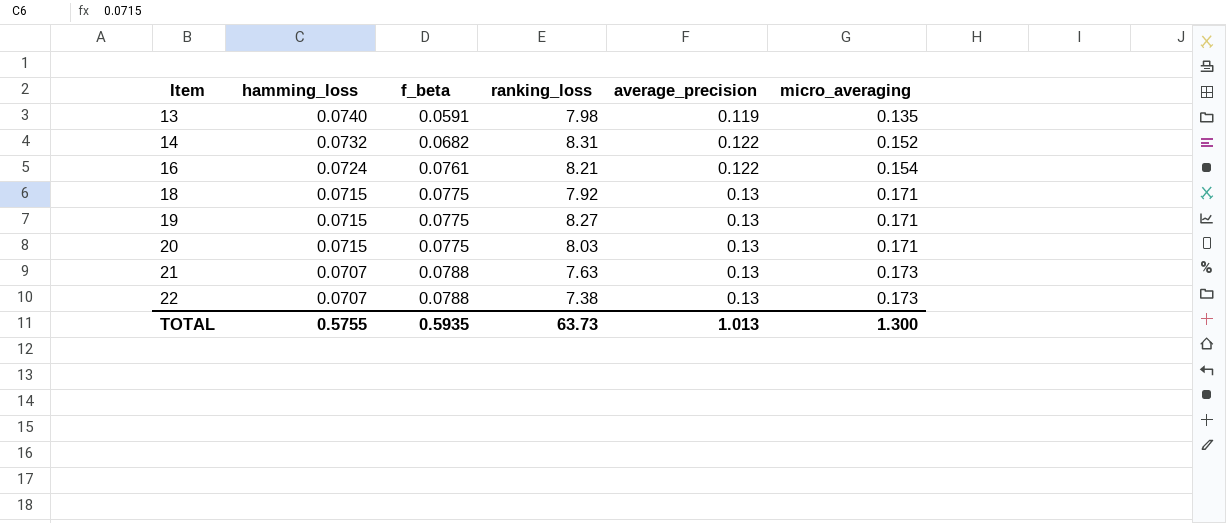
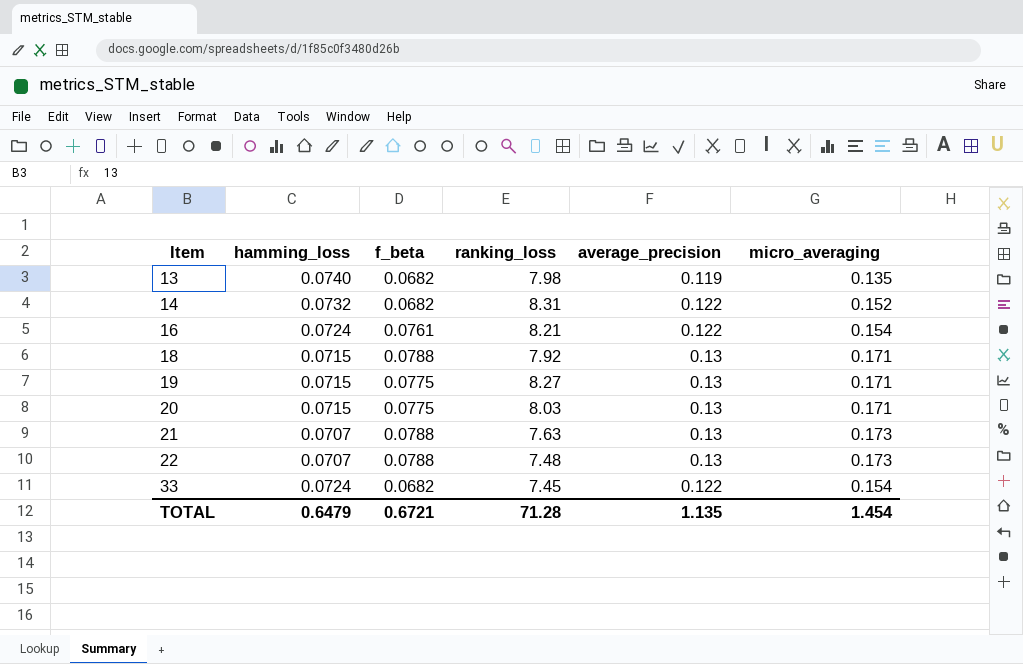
13 | f_beta: 0.0591 -> 0.0682
18 | f_beta: 0.0775 -> 0.0788
22 | ranking_loss: 7.38 -> 7.48
row 33: none -> 0.0724 | 0.0682 | 7.45 | 0.122 | 0.154
TOTAL | hamming_loss: 0.5755 -> 0.6479
TOTAL | f_beta: 0.5935 -> 0.6721
TOTAL | ranking_loss: 63.73 -> 71.28
TOTAL | average_precision: 1.013 -> 1.135
TOTAL | micro_averaging: 1.300 -> 1.454

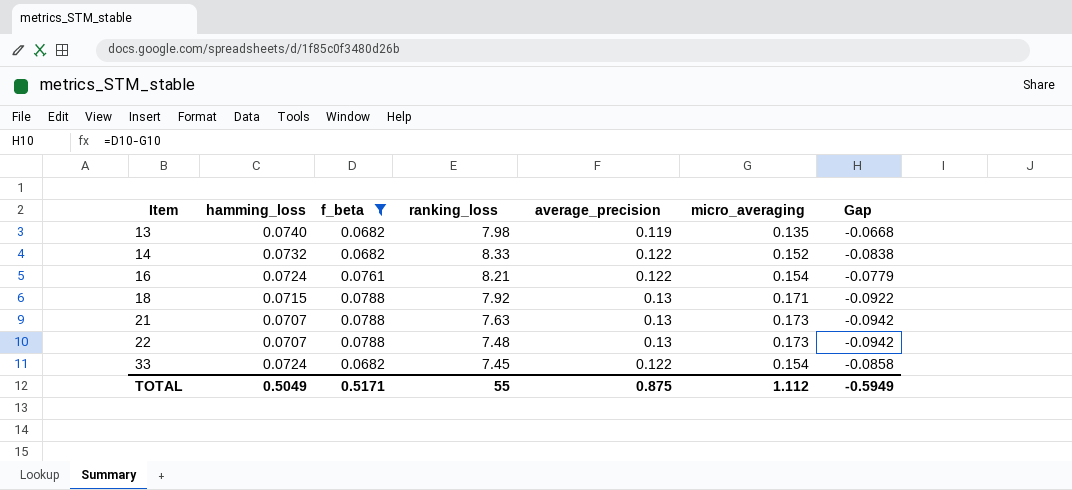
filter: none -> f_beta != 0.0775
column Gap | formula: none -> [f_beta] - [micro_averaging]
14 | ranking_loss: 8.31 -> 8.33
TOTAL | hamming_loss: 0.6479 -> 0.5049
TOTAL | f_beta: 0.6721 -> 0.5171
TOTAL | ranking_loss: 71.28 -> 55
TOTAL | average_precision: 1.135 -> 0.875
TOTAL | micro_averaging: 1.454 -> 1.112

